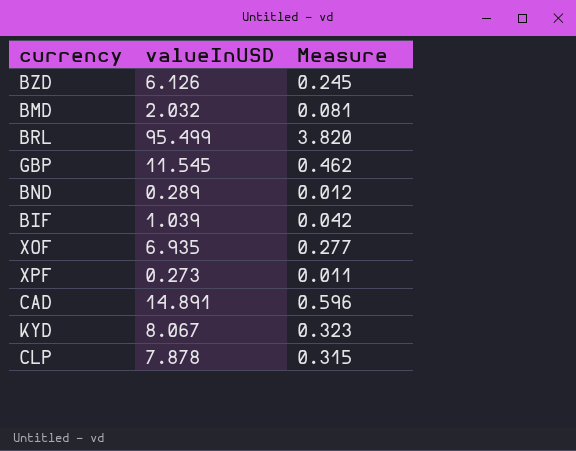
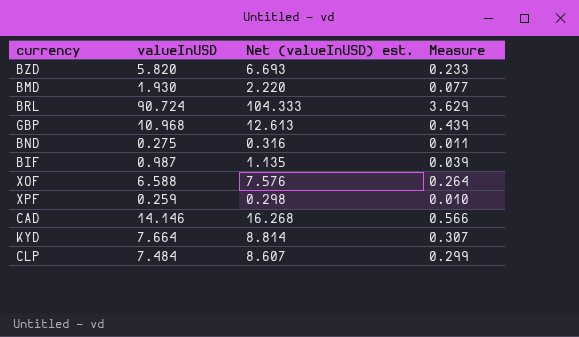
column Net (valueInUSD) est. | formula: none -> [valueInUSD] * 1.15
BZD | valueInUSD: 6.126 -> 5.820
BZD | Measure: 0.245 -> 0.233
BMD | valueInUSD: 2.032 -> 1.930
BMD | Measure: 0.081 -> 0.077
BRL | valueInUSD: 95.499 -> 90.724
BRL | Measure: 3.820 -> 3.629
GBP | valueInUSD: 11.545 -> 10.968
GBP | Measure: 0.462 -> 0.439
BND | valueInUSD: 0.289 -> 0.275
BND | Measure: 0.012 -> 0.011
BIF | valueInUSD: 1.039 -> 0.987
BIF | Measure: 0.042 -> 0.039
XOF | valueInUSD: 6.935 -> 6.588
XOF | Measure: 0.277 -> 0.264
XPF | valueInUSD: 0.273 -> 0.259
XPF | Measure: 0.011 -> 0.010
CAD | valueInUSD: 14.891 -> 14.146
CAD | Measure: 0.596 -> 0.566
KYD | valueInUSD: 8.067 -> 7.664
KYD | Measure: 0.323 -> 0.307
CLP | valueInUSD: 7.878 -> 7.484
CLP | Measure: 0.315 -> 0.299

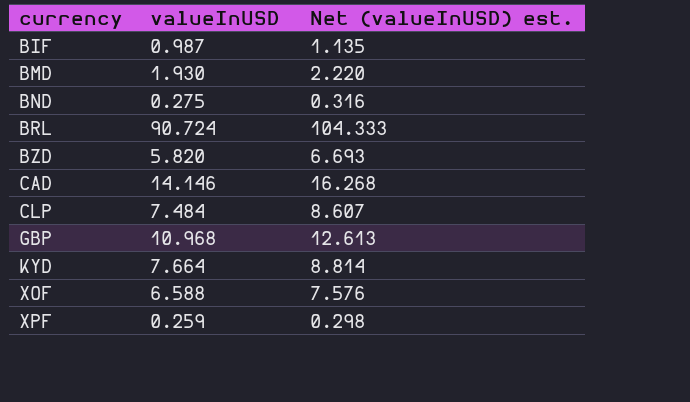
row order: none -> currency ascending
column Measure | formula: [valueInUSD] * 0.04 -> none

